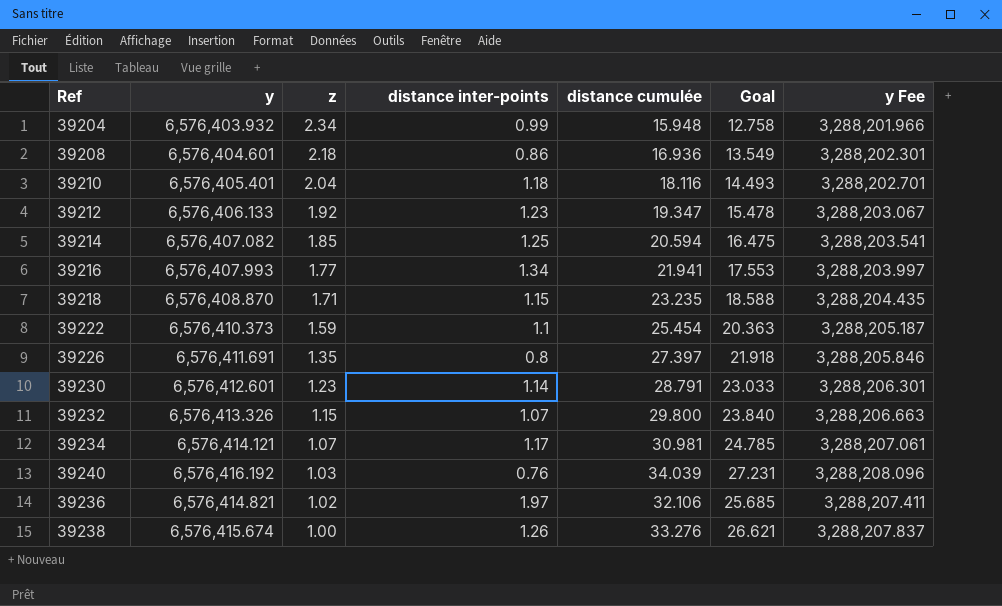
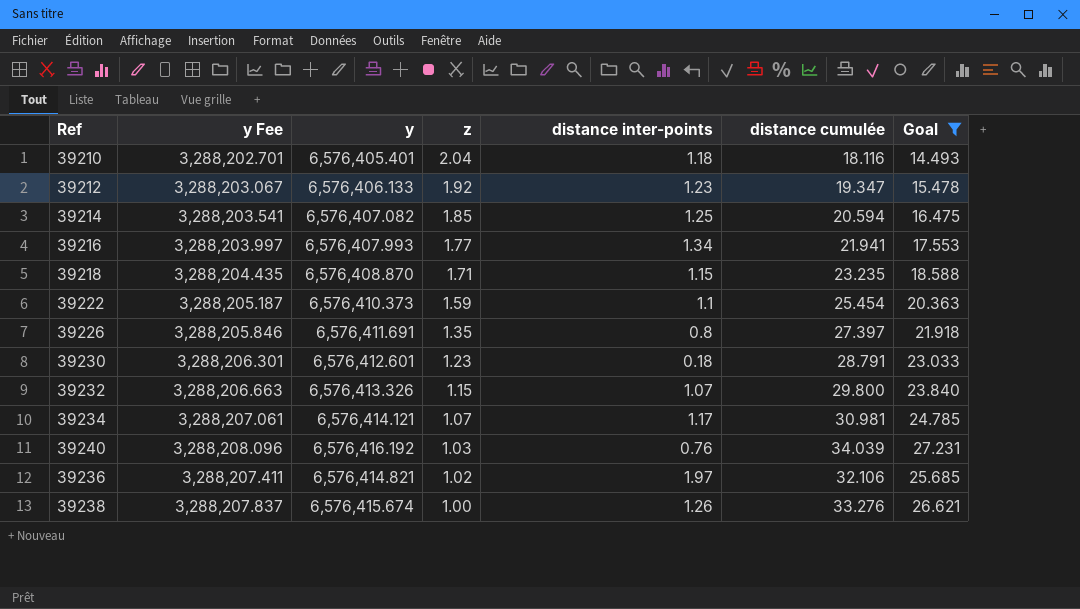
filter: none -> Goal >= 14.493
column y Fee | position: 7 -> 2
39230 | distance inter-points: 1.14 -> 0.18

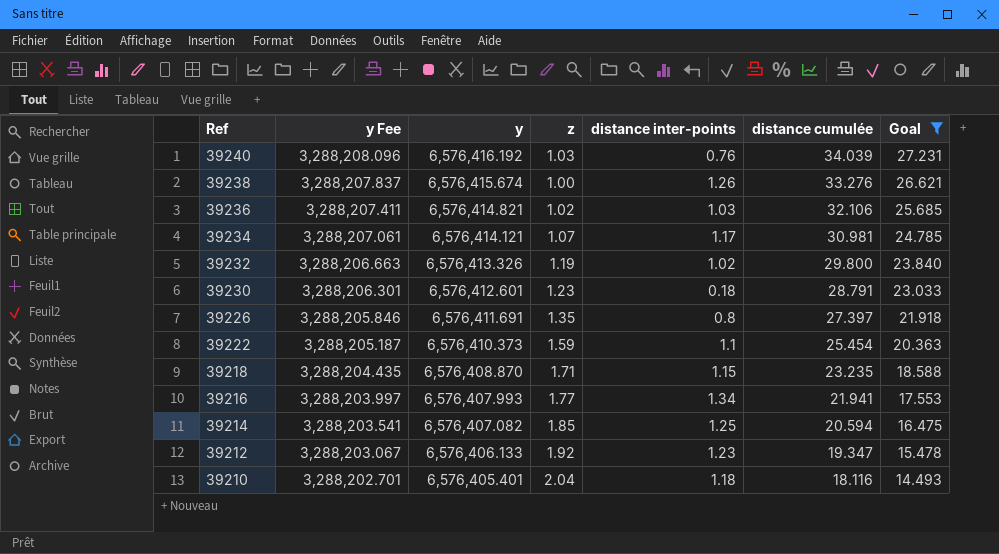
row order: z descending -> Ref descending
39236 | distance inter-points: 1.97 -> 1.03
39232 | z: 1.15 -> 1.19
39232 | distance inter-points: 1.07 -> 1.02

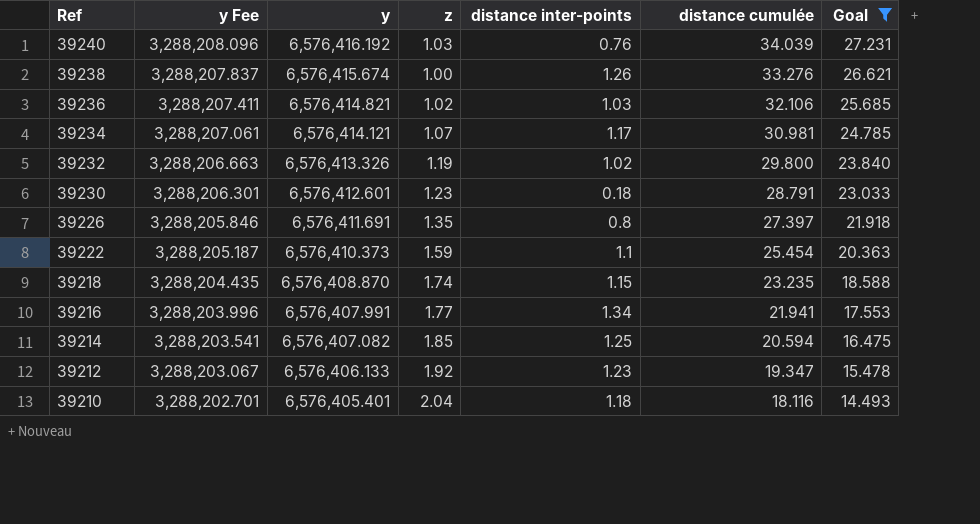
39218 | z: 1.71 -> 1.74
39216 | y Fee: 3,288,203.997 -> 3,288,203.996
39216 | y: 6,576,407.993 -> 6,576,407.991

